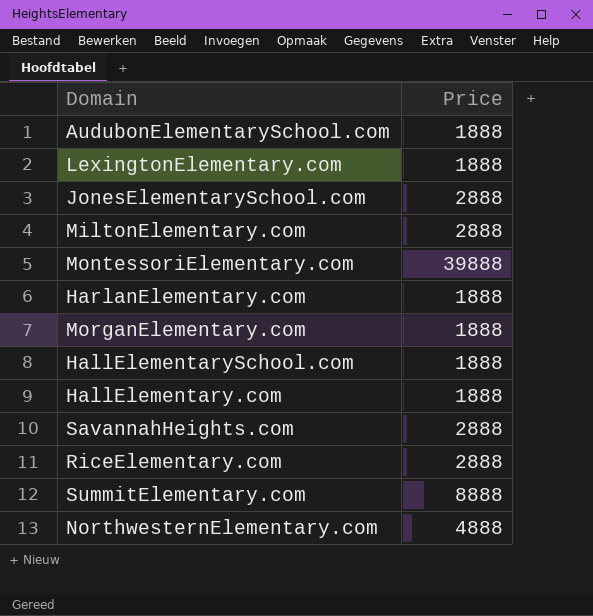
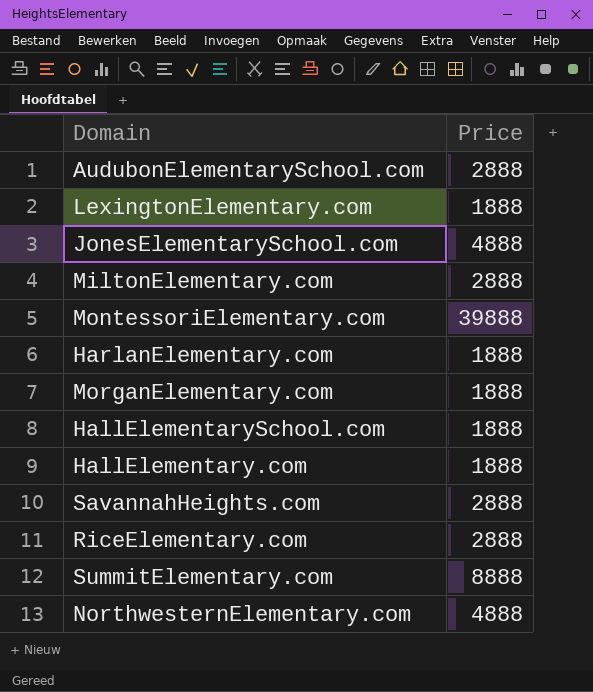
AudubonElementarySchool.com | Price: 1888 -> 2888
JonesElementarySchool.com | Price: 2888 -> 4888

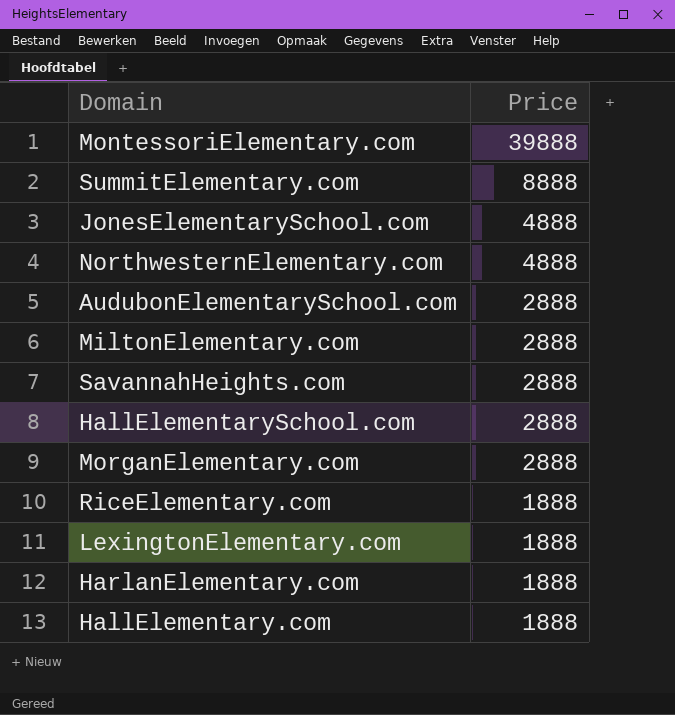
row order: none -> Price descending
HallElementarySchool.com | Price: 1888 -> 2888
MorganElementary.com | Price: 1888 -> 2888
RiceElementary.com | Price: 2888 -> 1888

